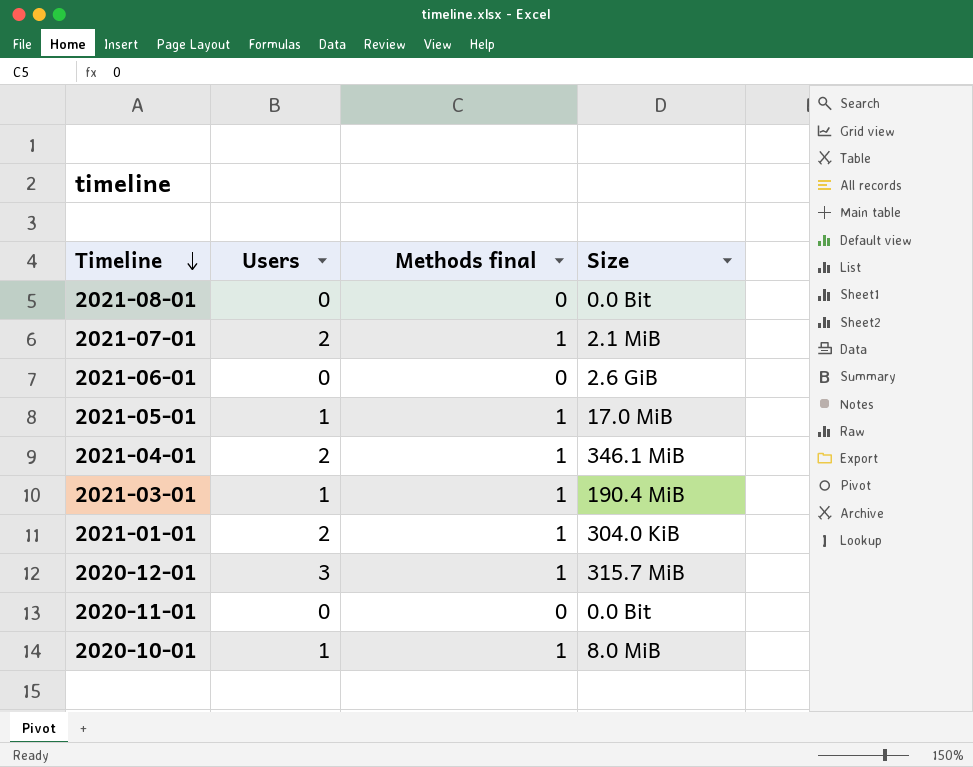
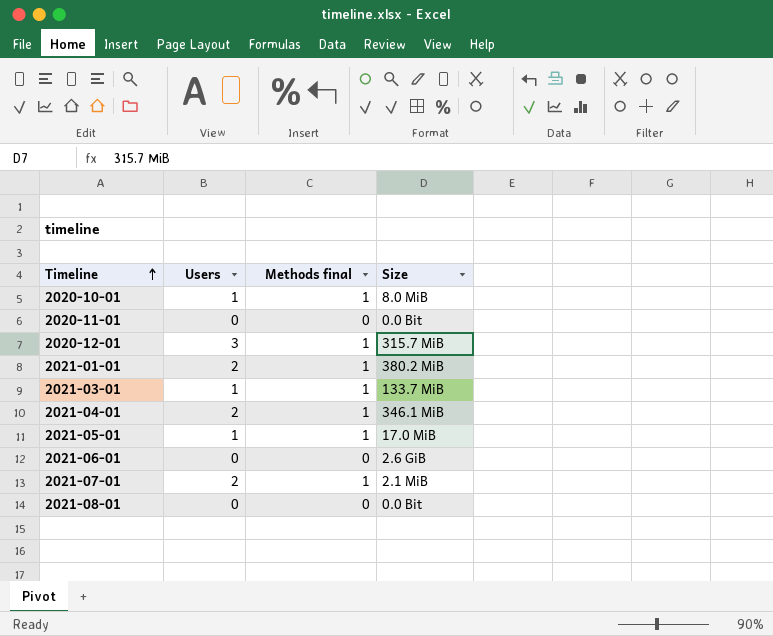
row order: Timeline descending -> Timeline ascending
2021-01-01 | Size: 304.0 KiB -> 380.2 MiB
2021-03-01 | Size: 190.4 MiB -> 133.7 MiB

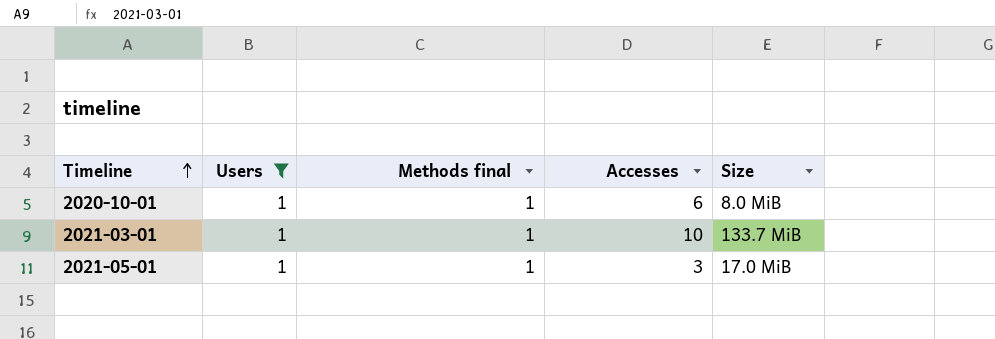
filter: none -> Users = 1
column Accesses | position: none -> 4

